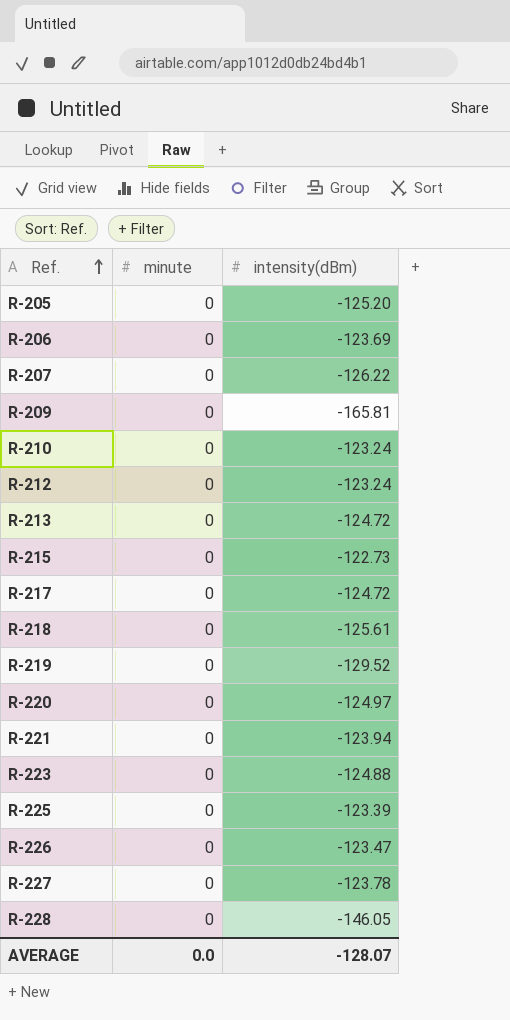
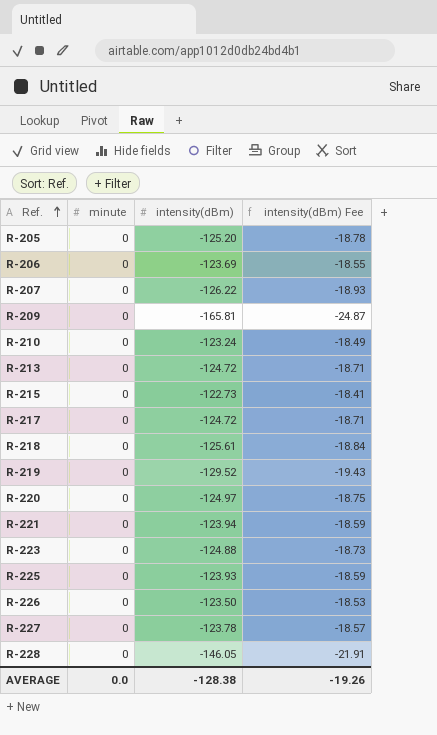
column intensity(dBm) Fee | formula: none -> [intensity(dBm)] * 0.15
row R-212: 0 | -123.24 -> none
R-225 | intensity(dBm): -123.39 -> -123.93
R-226 | intensity(dBm): -123.47 -> -123.50
AVERAGE | intensity(dBm): -128.07 -> -128.38

